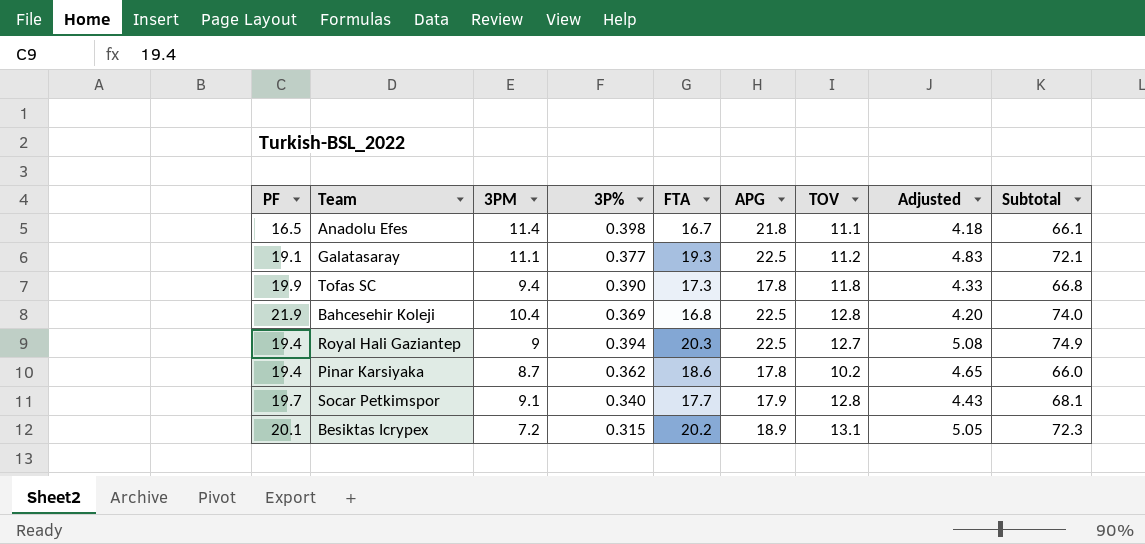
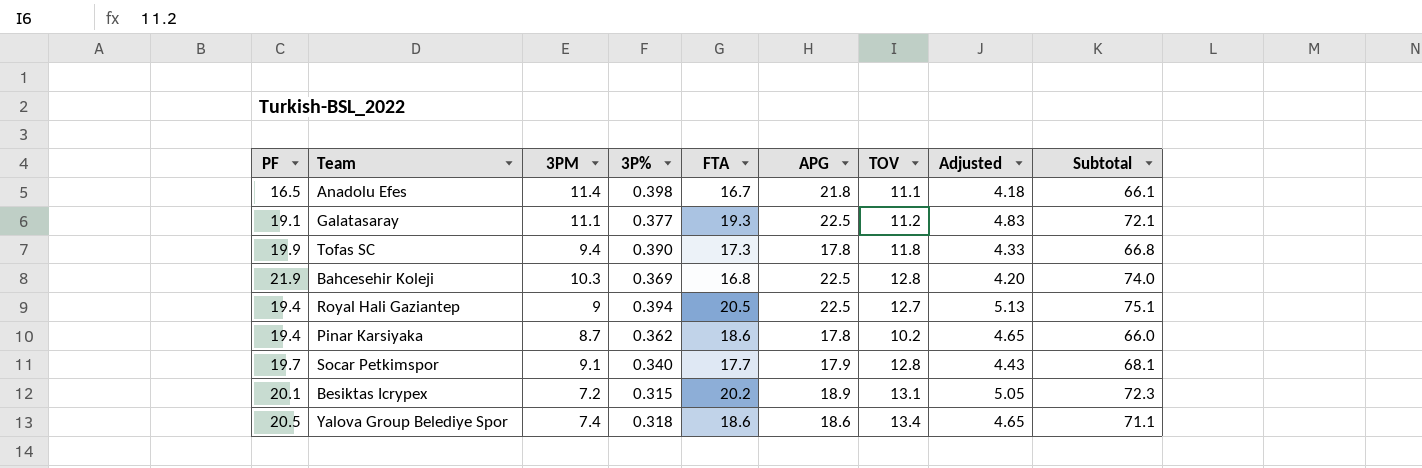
Bahcesehir Koleji | 3PM: 10.4 -> 10.3
Royal Hali Gaziantep | FTA: 20.3 -> 20.5
Royal Hali Gaziantep | Adjusted: 5.08 -> 5.13
Royal Hali Gaziantep | Subtotal: 74.9 -> 75.1
row Yalova Group Belediye Spor: none -> 20.5 | 7.4 | 0.318 | 18.6 | 18.6 | 13.4 | 4.65 | 71.1

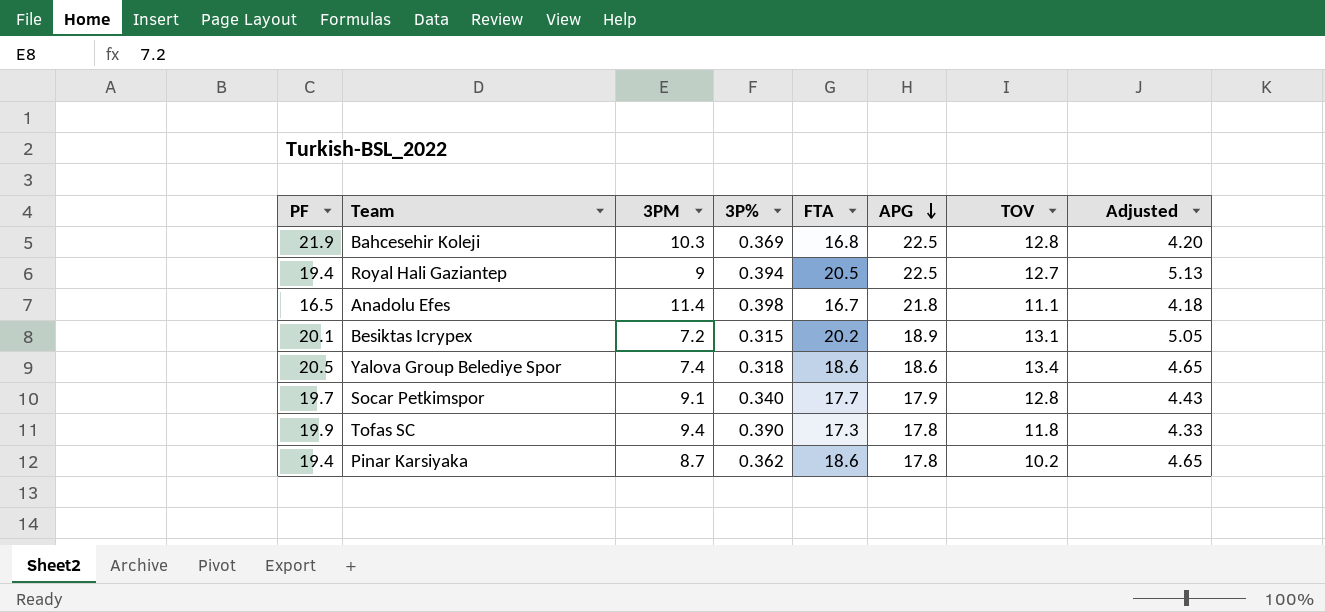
row order: none -> APG descending
column Subtotal | formula: [PF] + [FTA] + [APG] + [TOV] -> none
row Galatasaray: 19.1 | 11.1 | 0.377 | 19.3 | 22.5 | 11.2 | 4.83 | 72.1 -> none

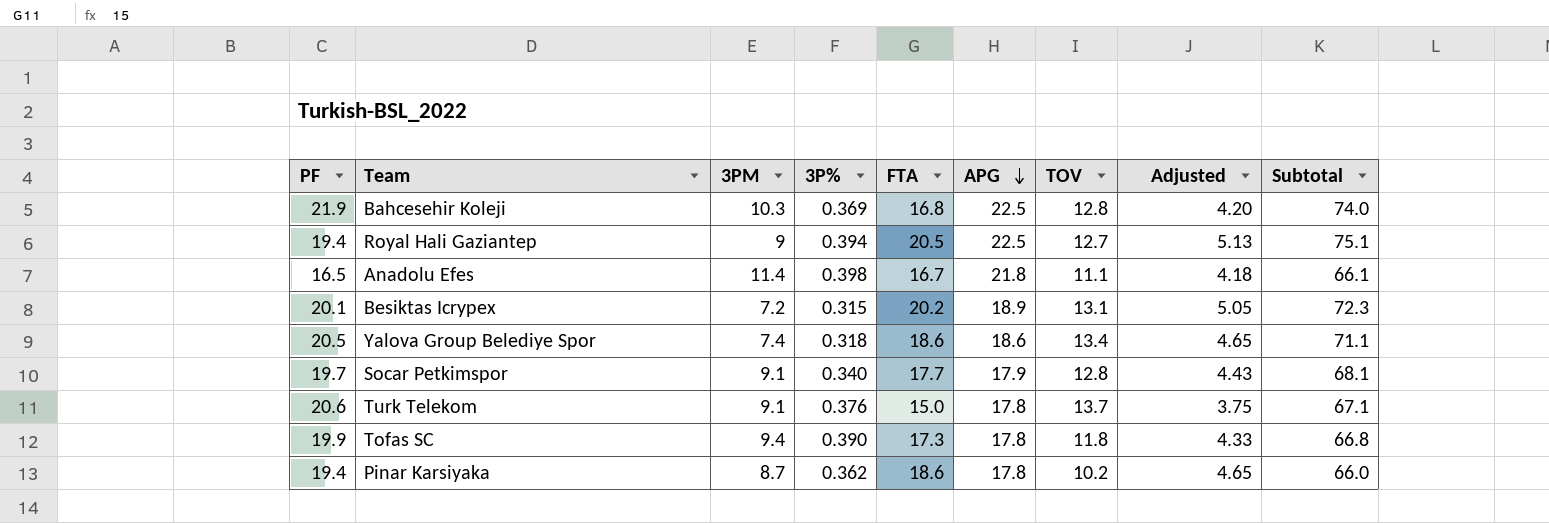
column Subtotal | formula: none -> [PF] + [FTA] + [APG] + [TOV]
row Turk Telekom: none -> 20.6 | 9.1 | 0.376 | 15.0 | 17.8 | 13.7 | 3.75 | 67.1

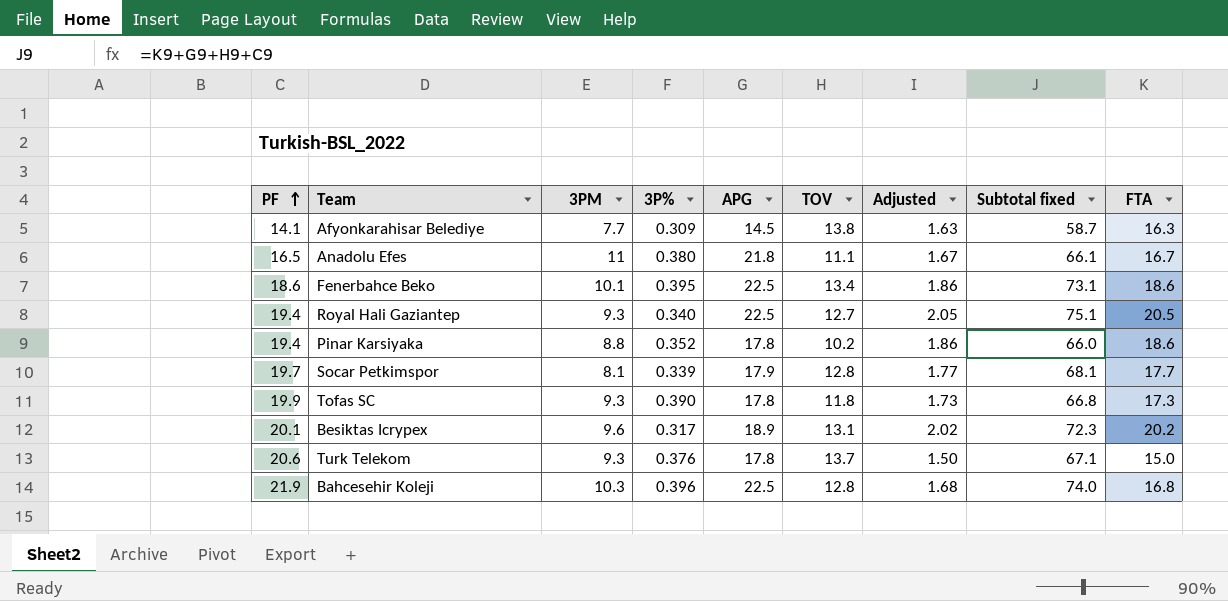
row order: APG descending -> PF ascending
column Adjusted | formula: [FTA] * 0.25 -> [FTA] * 0.1
column name: Subtotal -> Subtotal fixed
column FTA | position: 5 -> 9
row Yalova Group Belediye Spor: 20.5 | 7.4 | 0.318 | 18.6 | 18.6 | 13.4 | 4.65 | 71.1 -> none
row Afyonkarahisar Belediye: none -> 14.1 | 7.7 | 0.309 | 14.5 | 13.8 | 1.63 | 58.7 | 16.3
Anadolu Efes | 3PM: 11.4 -> 11
Anadolu Efes | 3P%: 0.398 -> 0.380
row Fenerbahce Beko: none -> 18.6 | 10.1 | 0.395 | 22.5 | 13.4 | 1.86 | 73.1 | 18.6
Royal Hali Gaziantep | 3PM: 9 -> 9.3
Royal Hali Gaziantep | 3P%: 0.394 -> 0.340
Pinar Karsiyaka | 3PM: 8.7 -> 8.8
Pinar Karsiyaka | 3P%: 0.362 -> 0.352
Socar Petkimspor | 3PM: 9.1 -> 8.1
Socar Petkimspor | 3P%: 0.340 -> 0.339
Tofas SC | 3PM: 9.4 -> 9.3
Besiktas Icrypex | 3PM: 7.2 -> 9.6
Besiktas Icrypex | 3P%: 0.315 -> 0.317
Turk Telekom | 3PM: 9.1 -> 9.3
Bahcesehir Koleji | 3P%: 0.369 -> 0.396

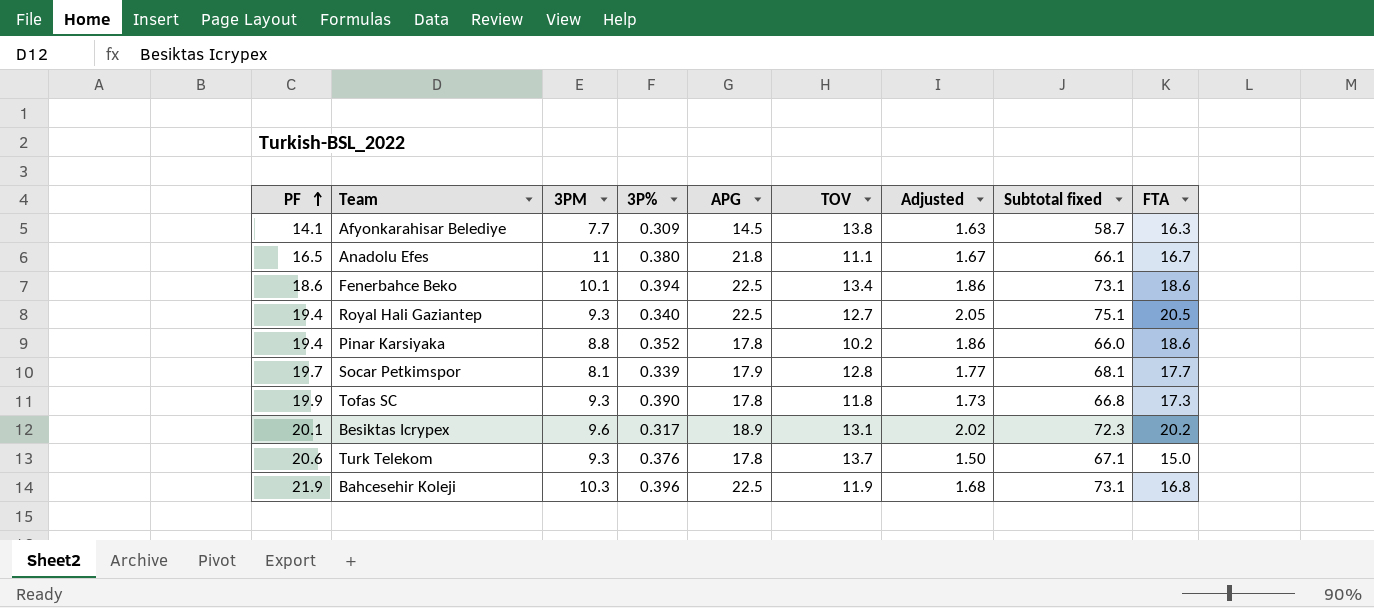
Fenerbahce Beko | 3P%: 0.395 -> 0.394
Bahcesehir Koleji | TOV: 12.8 -> 11.9
Bahcesehir Koleji | Subtotal fixed: 74.0 -> 73.1

